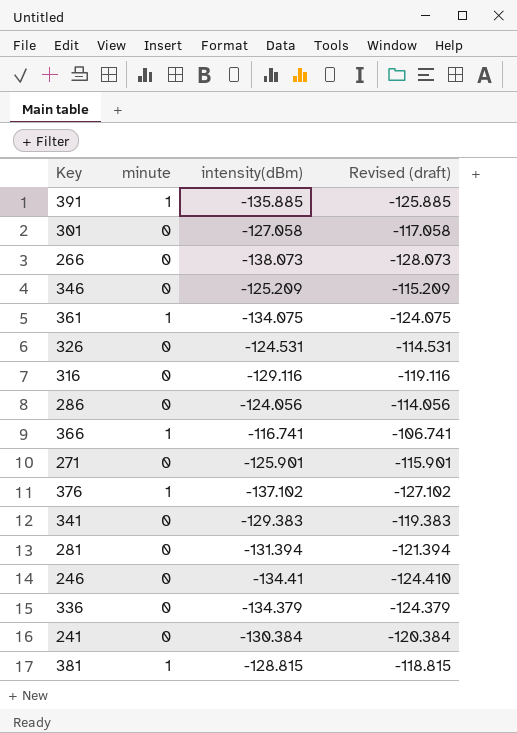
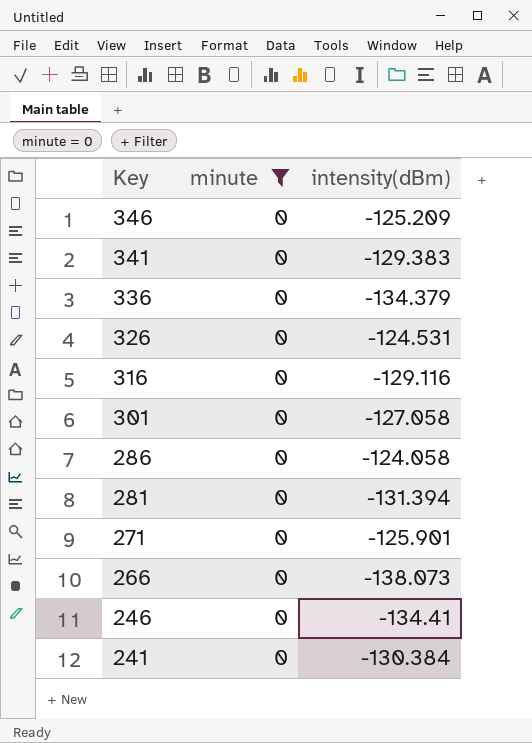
filter: none -> minute = 0
row order: none -> Key descending
column Revised (draft) | formula: [intensity(dBm)] + 10 -> none
286 | intensity(dBm): -124.056 -> -124.058

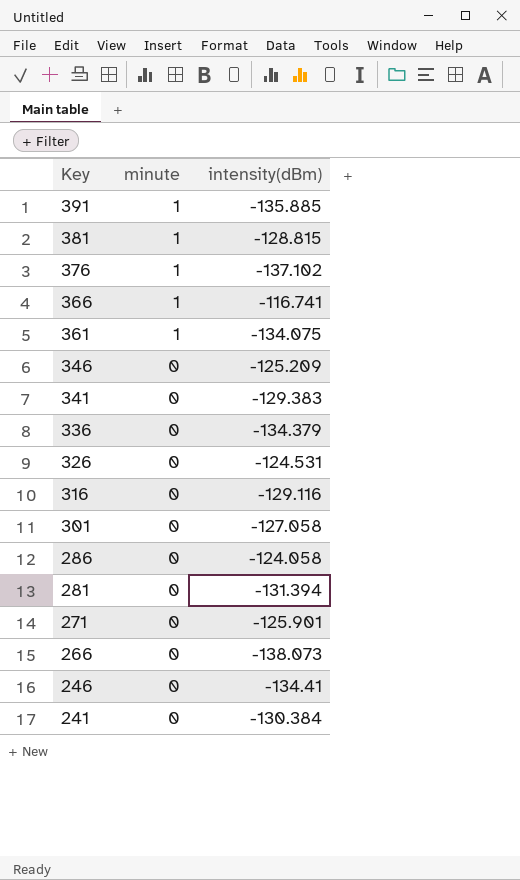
filter: minute = 0 -> none

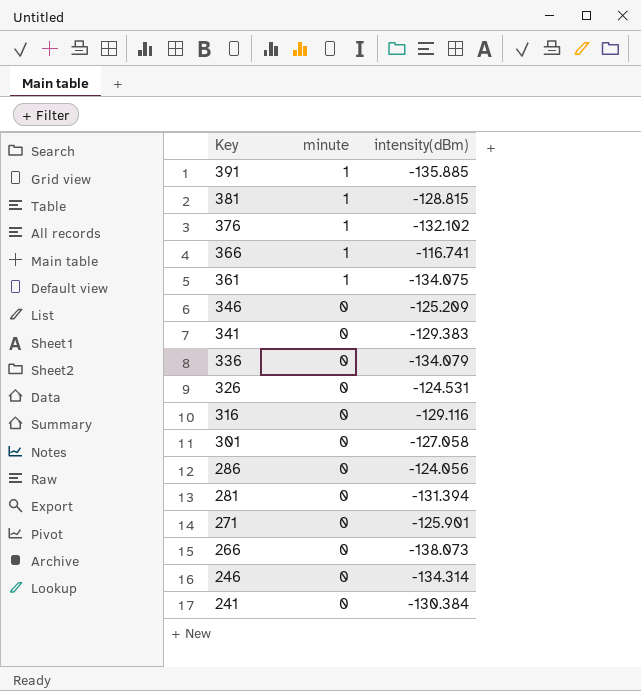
376 | intensity(dBm): -137.102 -> -132.102
336 | intensity(dBm): -134.379 -> -134.079
286 | intensity(dBm): -124.058 -> -124.056
246 | intensity(dBm): -134.41 -> -134.314

